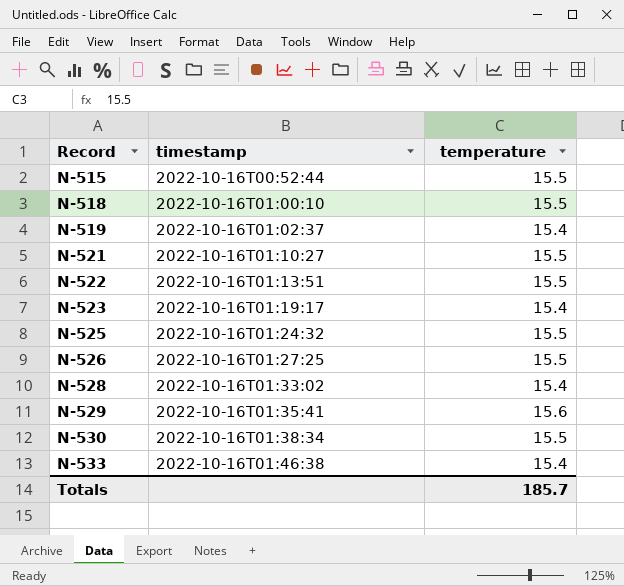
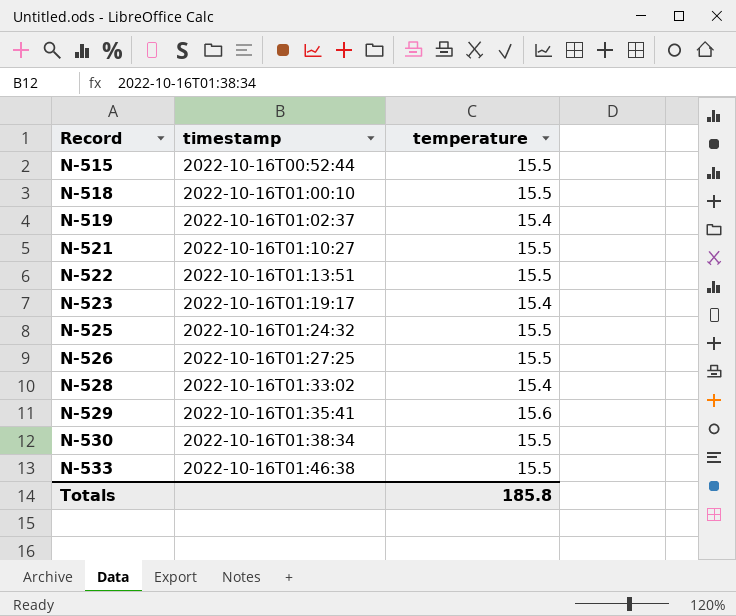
N-533 | temperature: 15.4 -> 15.5
Totals | temperature: 185.7 -> 185.8

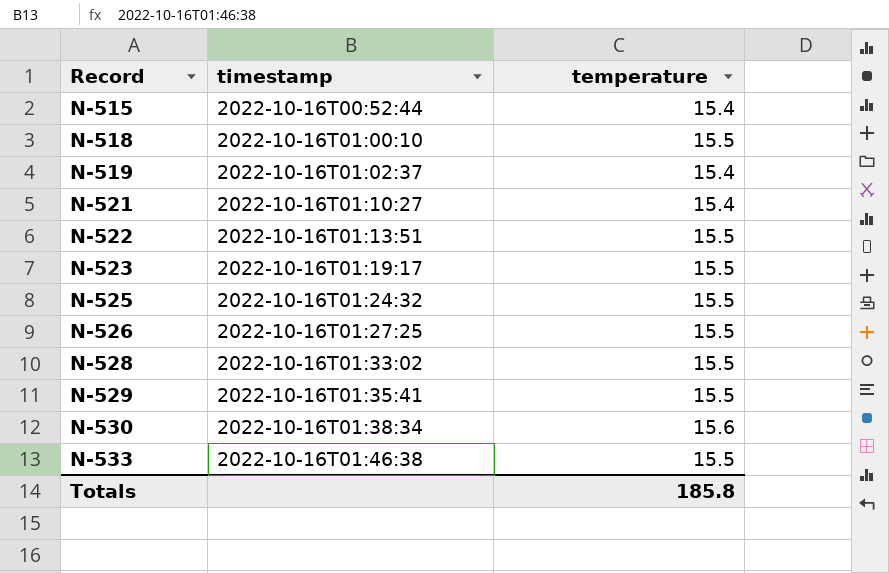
N-515 | temperature: 15.5 -> 15.4
N-521 | temperature: 15.5 -> 15.4
N-523 | temperature: 15.4 -> 15.5
N-528 | temperature: 15.4 -> 15.5
N-529 | temperature: 15.6 -> 15.5
N-530 | temperature: 15.5 -> 15.6

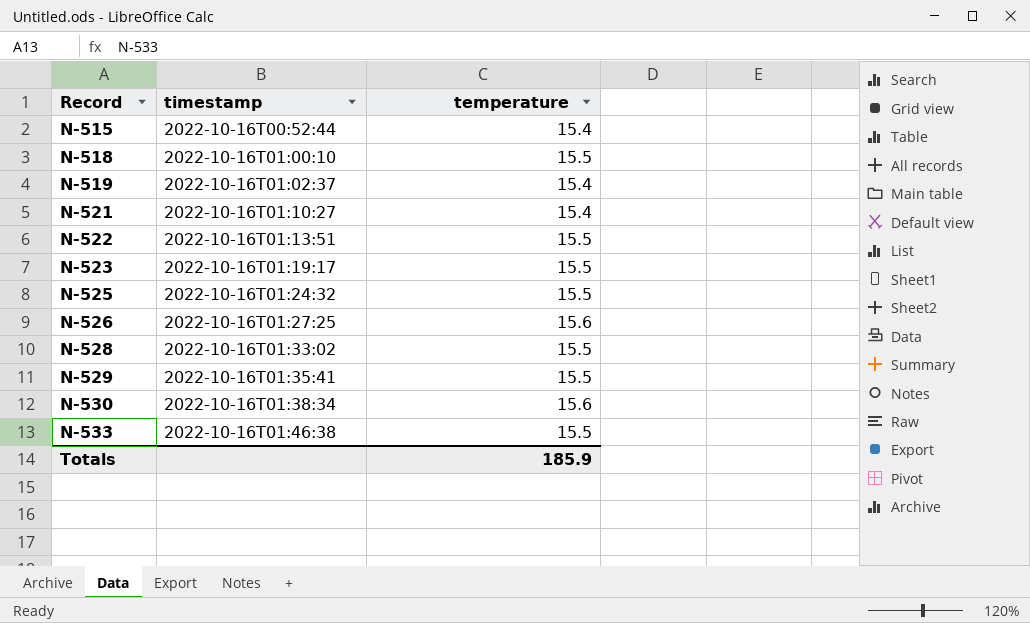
N-526 | temperature: 15.5 -> 15.6
Totals | temperature: 185.8 -> 185.9

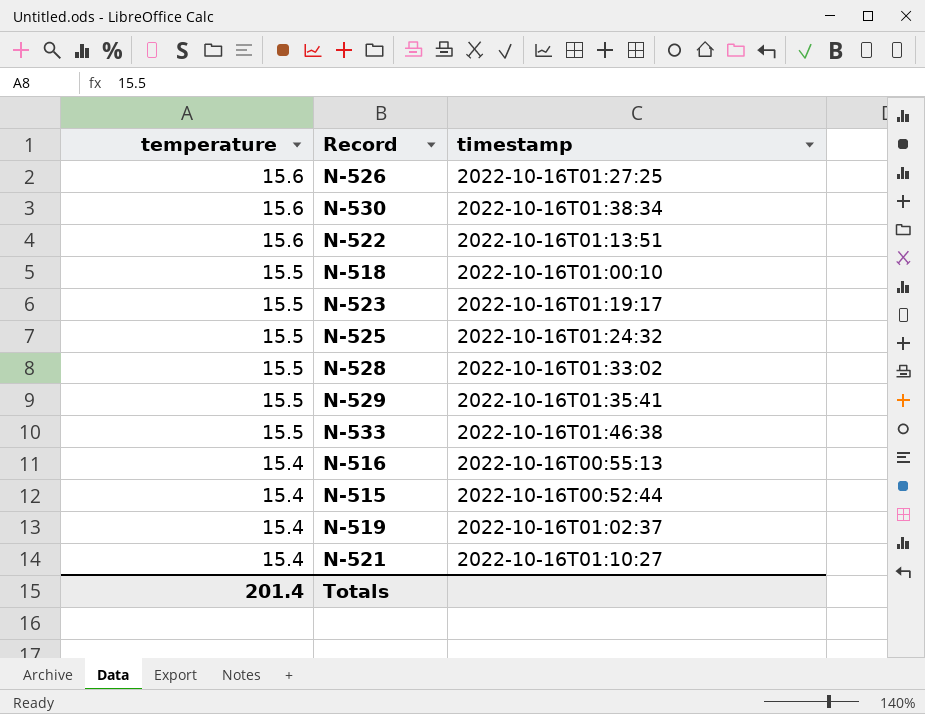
row order: Record ascending -> temperature descending
column temperature | position: 3 -> 1
N-522 | temperature: 15.5 -> 15.6
row N-516: none -> 15.4 | 2022-10-16T00:55:13
Totals | temperature: 185.9 -> 201.4

